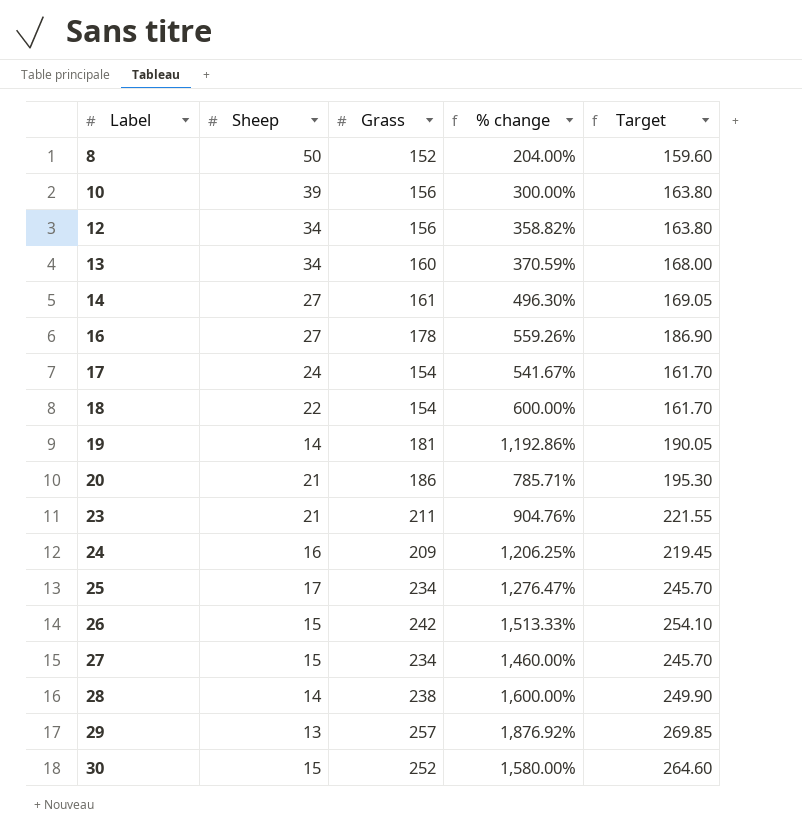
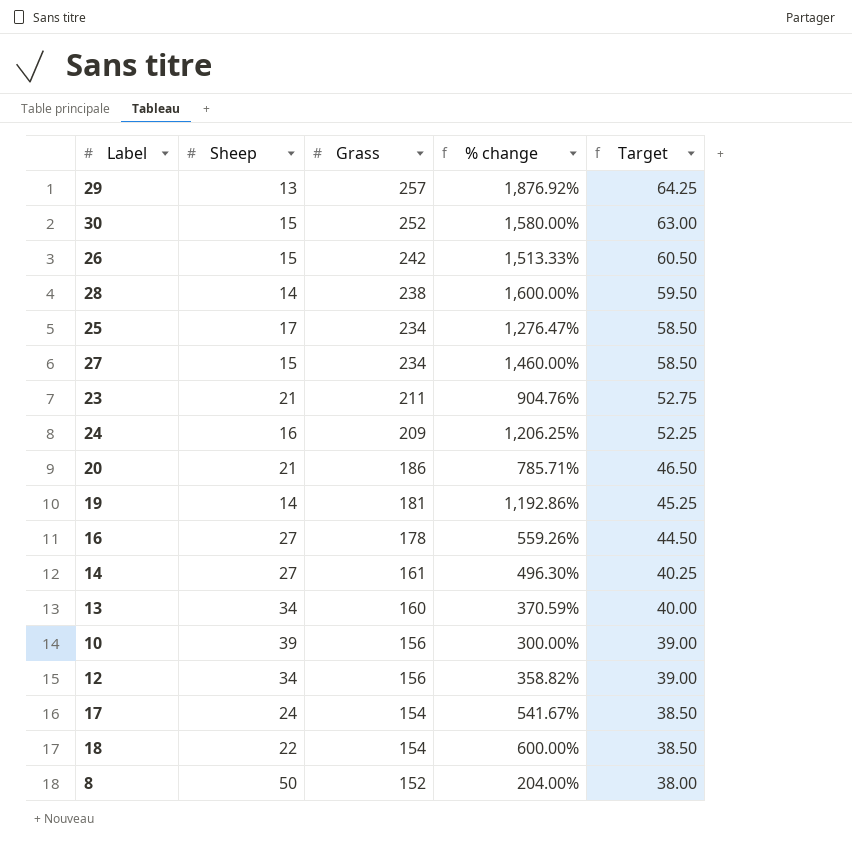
row order: Label ascending -> Grass descending
column Target | formula: [Grass] * 1.05 -> [Grass] * 0.25

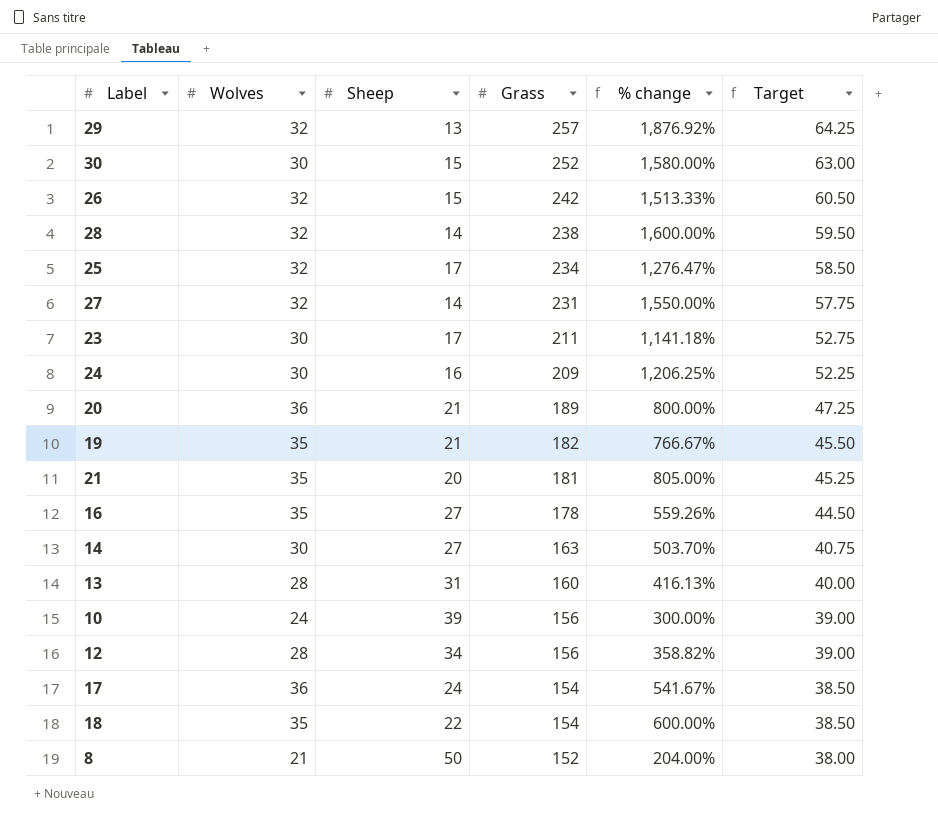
column Wolves | position: none -> 2
27 | Sheep: 15 -> 14
27 | Grass: 234 -> 231
27 | % change: 1,460.00% -> 1,550.00%
27 | Target: 58.50 -> 57.75
23 | Sheep: 21 -> 17
23 | % change: 904.76% -> 1,141.18%
20 | Grass: 186 -> 189
20 | % change: 785.71% -> 800.00%
20 | Target: 46.50 -> 47.25
19 | Sheep: 14 -> 21
19 | Grass: 181 -> 182
19 | % change: 1,192.86% -> 766.67%
19 | Target: 45.25 -> 45.50
row 21: none -> 35 | 20 | 181 | 805.00% | 45.25
14 | Grass: 161 -> 163
14 | % change: 496.30% -> 503.70%
14 | Target: 40.25 -> 40.75
13 | Sheep: 34 -> 31
13 | % change: 370.59% -> 416.13%

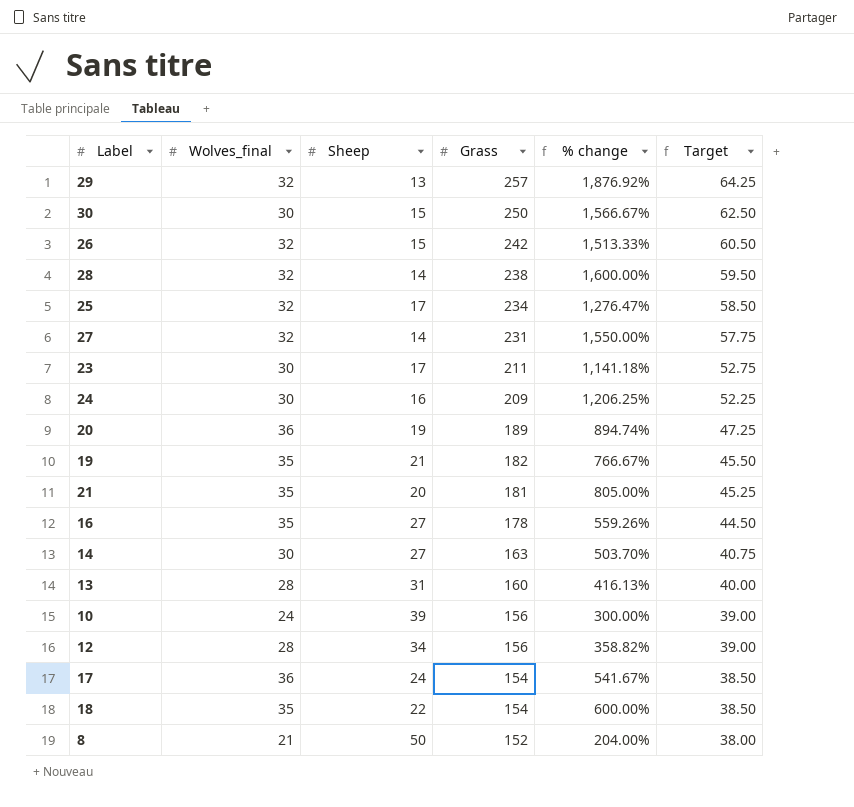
column name: Wolves -> Wolves_final
30 | Grass: 252 -> 250
30 | % change: 1,580.00% -> 1,566.67%
30 | Target: 63.00 -> 62.50
20 | Sheep: 21 -> 19
20 | % change: 800.00% -> 894.74%

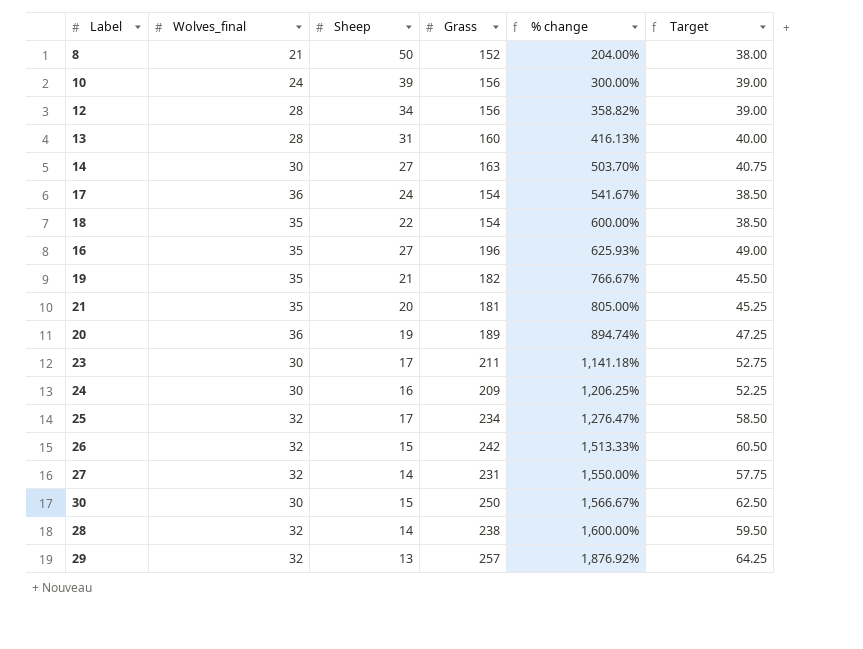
row order: Grass descending -> % change ascending
16 | Grass: 178 -> 196
16 | % change: 559.26% -> 625.93%
16 | Target: 44.50 -> 49.00

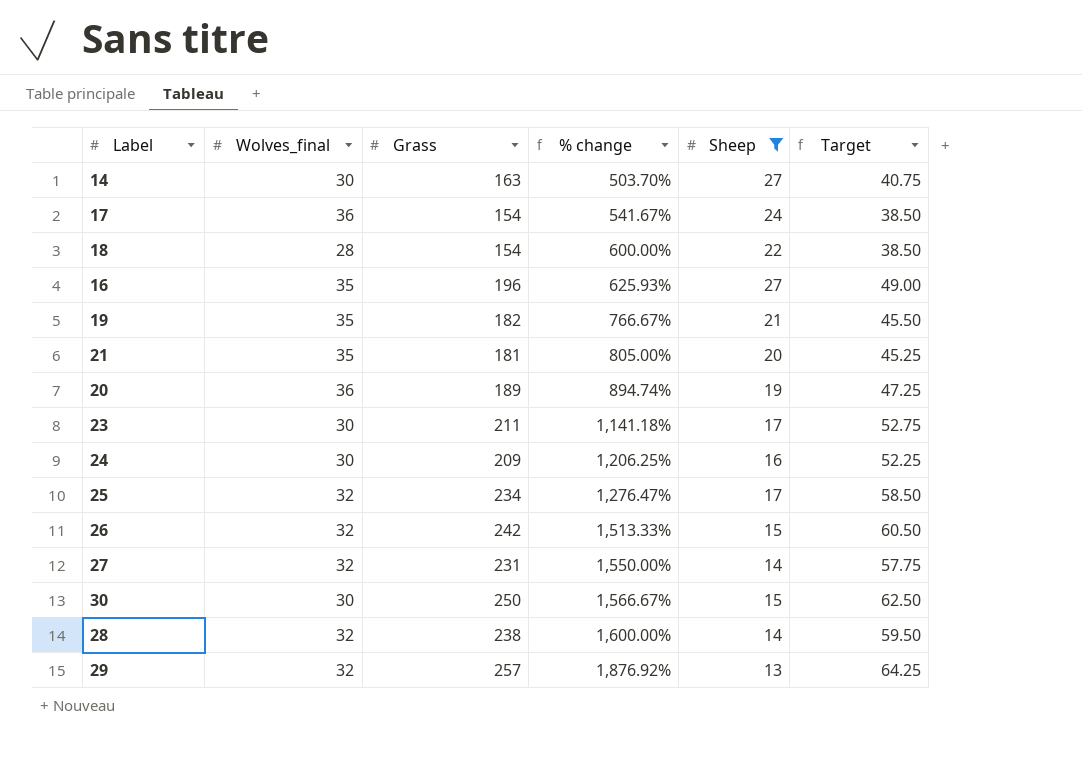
filter: none -> Sheep <= 27
column Sheep | position: 3 -> 5
18 | Wolves_final: 35 -> 28

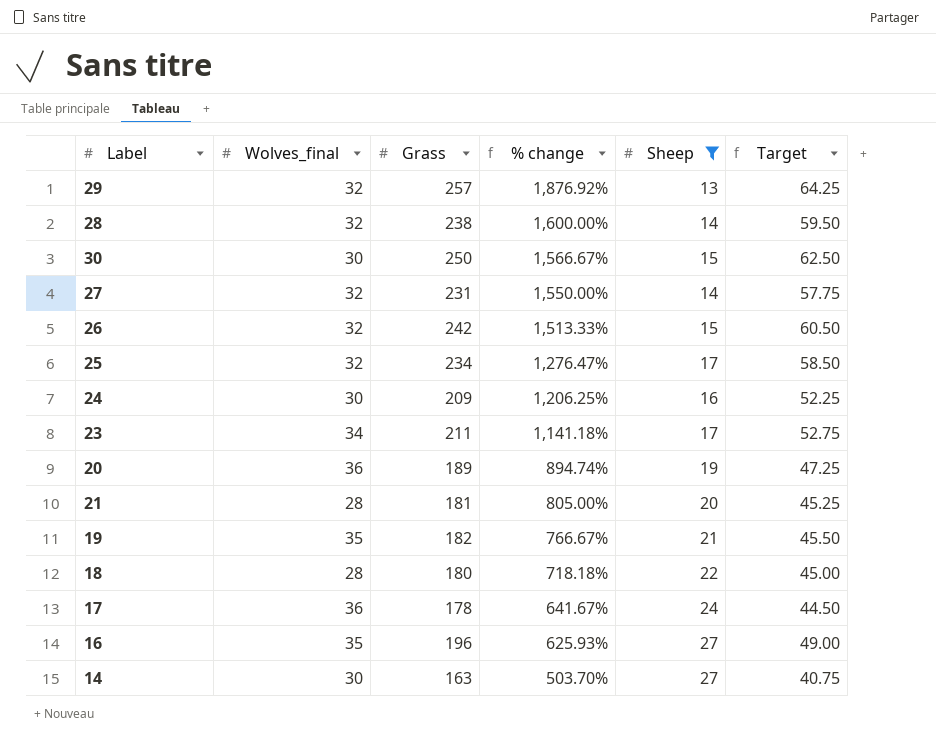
row order: % change ascending -> % change descending
23 | Wolves_final: 30 -> 34
21 | Wolves_final: 35 -> 28
18 | Grass: 154 -> 180
18 | % change: 600.00% -> 718.18%
18 | Target: 38.50 -> 45.00
17 | Grass: 154 -> 178
17 | % change: 541.67% -> 641.67%
17 | Target: 38.50 -> 44.50

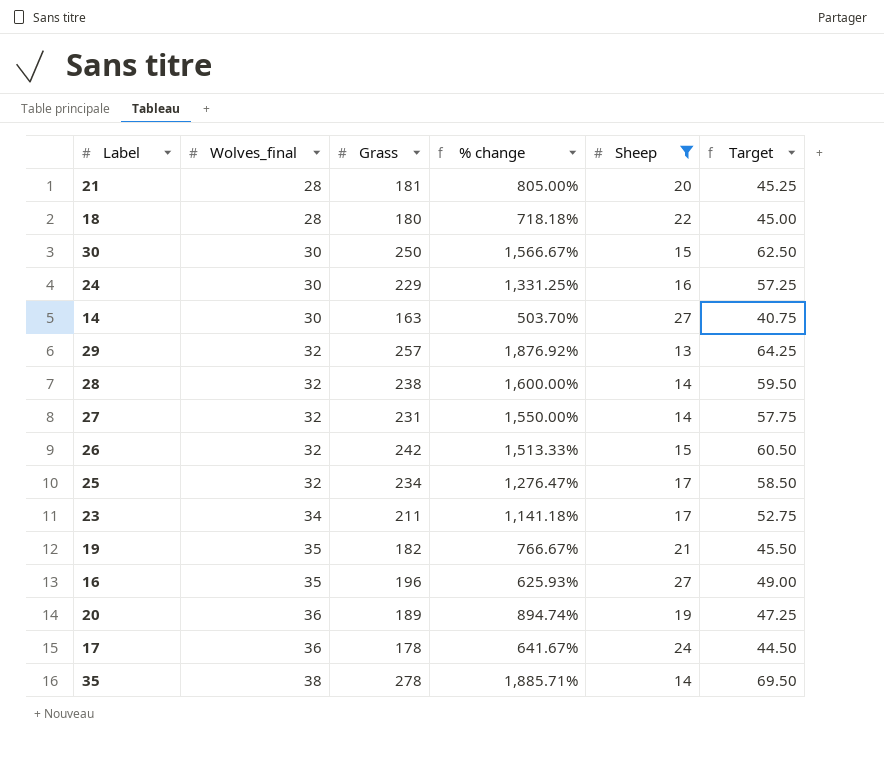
row order: % change descending -> Wolves_final ascending
24 | Grass: 209 -> 229
24 | % change: 1,206.25% -> 1,331.25%
24 | Target: 52.25 -> 57.25
row 35: none -> 38 | 278 | 1,885.71% | 14 | 69.50

